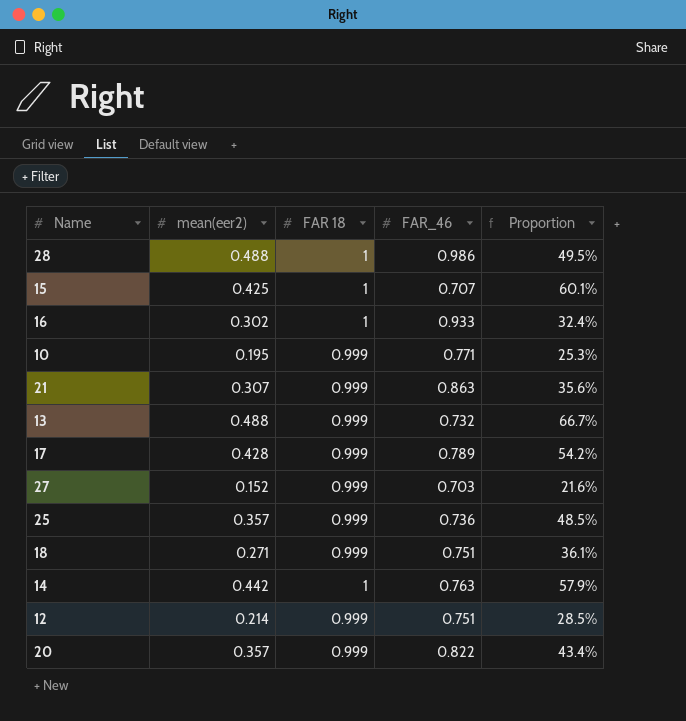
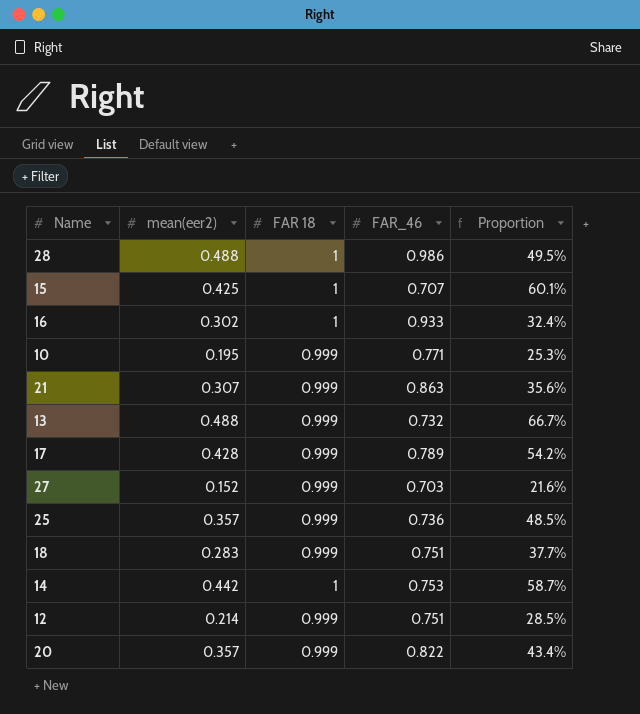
18 | mean(eer2): 0.271 -> 0.283
18 | Proportion: 36.1% -> 37.7%
14 | FAR_46: 0.763 -> 0.753
14 | Proportion: 57.9% -> 58.7%

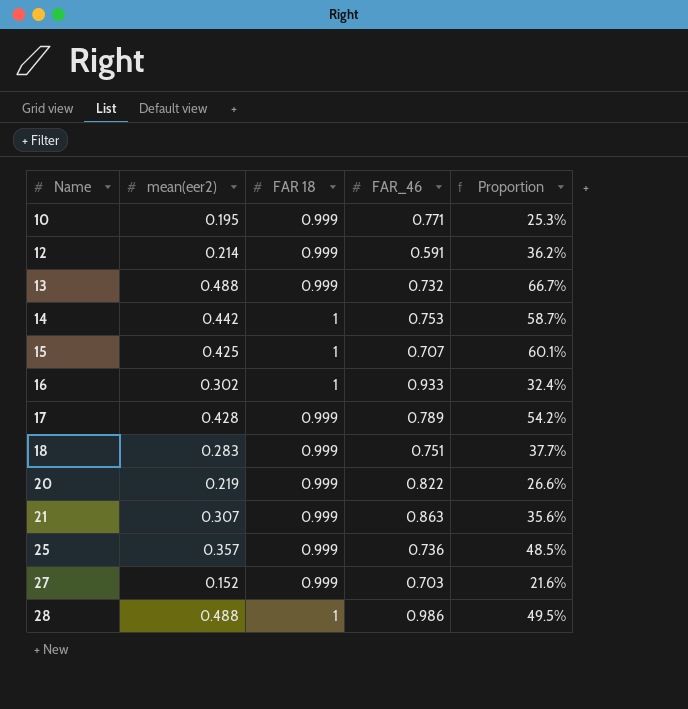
row order: none -> Name ascending
12 | FAR_46: 0.751 -> 0.591
12 | Proportion: 28.5% -> 36.2%
20 | mean(eer2): 0.357 -> 0.219
20 | Proportion: 43.4% -> 26.6%

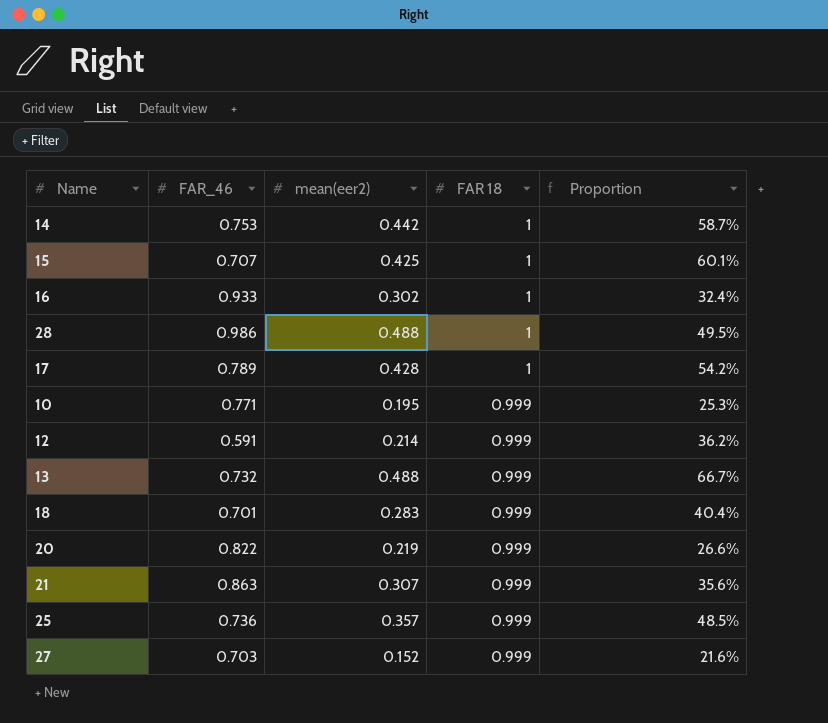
row order: Name ascending -> FAR 18 descending
column FAR_46 | position: 4 -> 2
17 | FAR 18: 0.999 -> 1
18 | FAR_46: 0.751 -> 0.701
18 | Proportion: 37.7% -> 40.4%

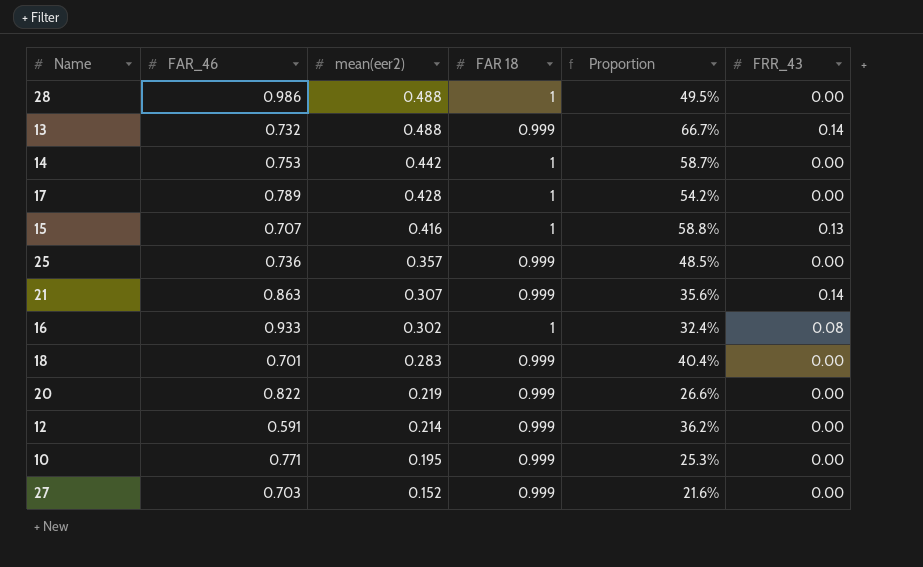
row order: FAR 18 descending -> mean(eer2) descending
column FRR_43 | position: none -> 6
15 | mean(eer2): 0.425 -> 0.416
15 | Proportion: 60.1% -> 58.8%

